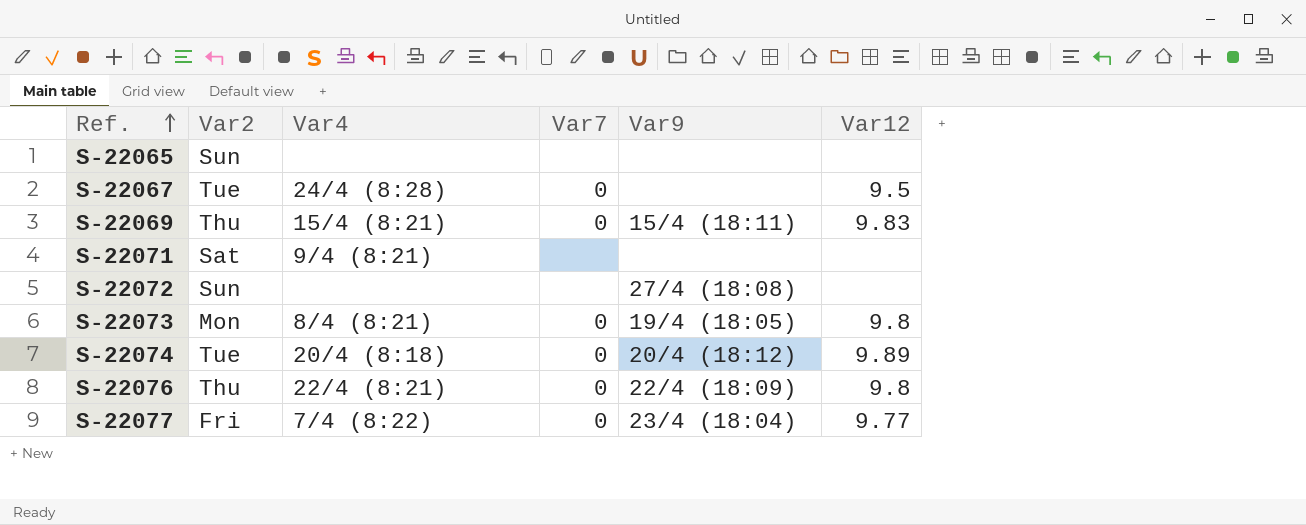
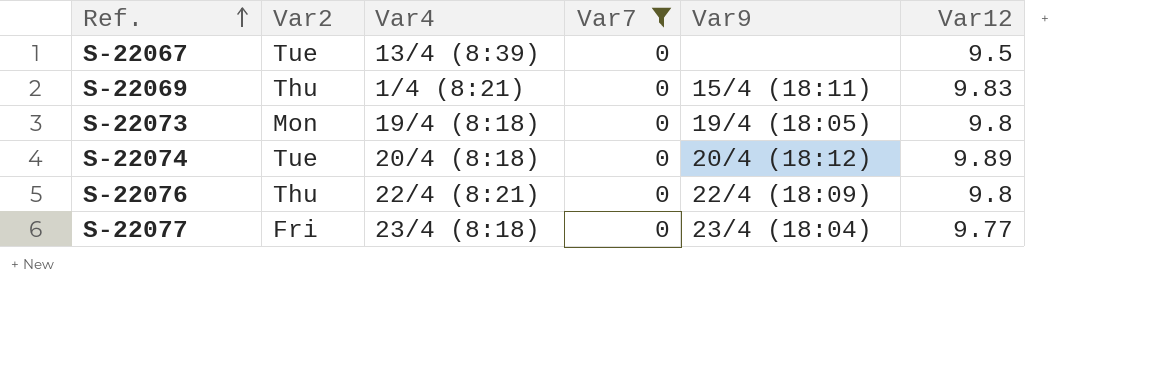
filter: none -> Var7 = 0
S-22067 | Var4: 24/4 (8:28) -> 13/4 (8:39)
S-22069 | Var4: 15/4 (8:21) -> 1/4 (8:21)
S-22073 | Var4: 8/4 (8:21) -> 19/4 (8:18)
S-22077 | Var4: 7/4 (8:22) -> 23/4 (8:18)

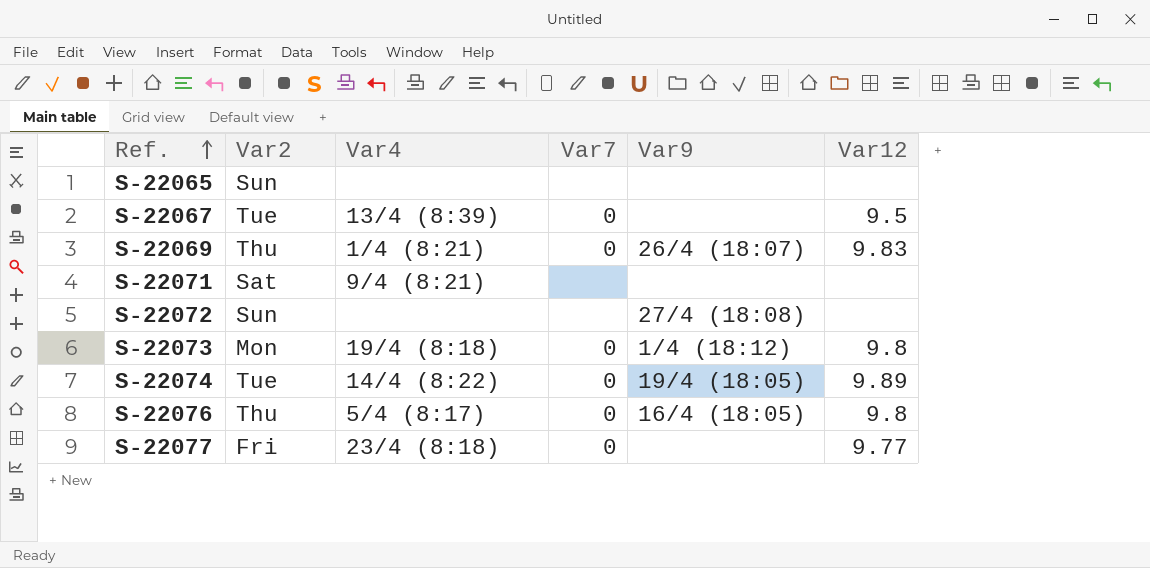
filter: Var7 = 0 -> none
S-22069 | Var9: 15/4 (18:11) -> 26/4 (18:07)
S-22073 | Var9: 19/4 (18:05) -> 1/4 (18:12)
S-22074 | Var4: 20/4 (8:18) -> 14/4 (8:22)
S-22074 | Var9: 20/4 (18:12) -> 19/4 (18:05)
S-22076 | Var4: 22/4 (8:21) -> 5/4 (8:17)
S-22076 | Var9: 22/4 (18:09) -> 16/4 (18:05)
S-22077 | Var9: 23/4 (18:04) -> none

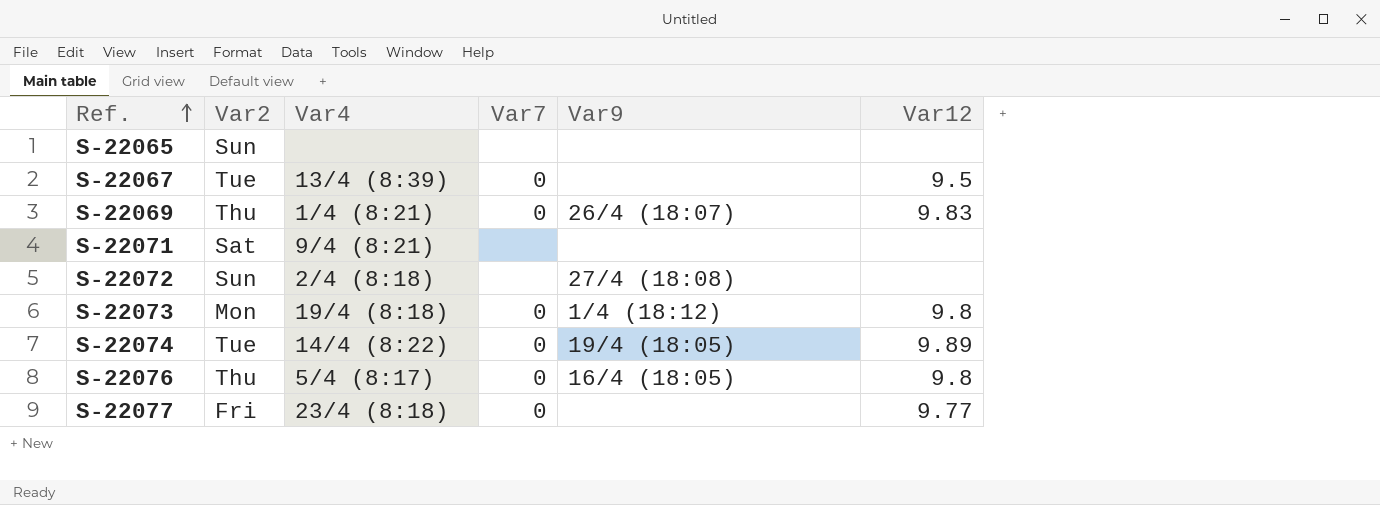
S-22072 | Var4: none -> 2/4 (8:18)

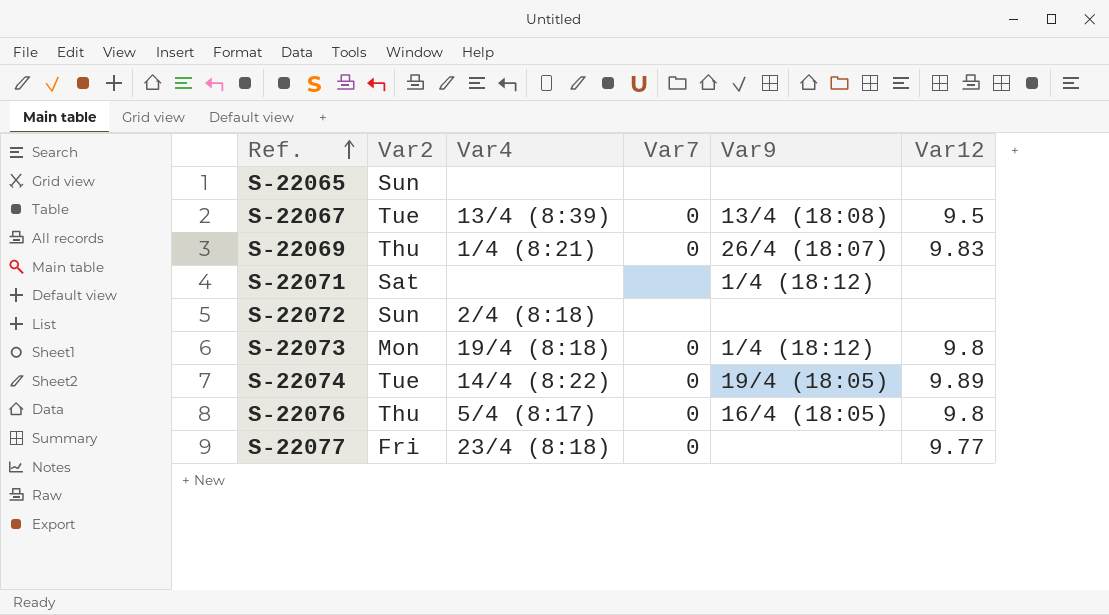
S-22067 | Var9: none -> 13/4 (18:08)
S-22071 | Var4: 9/4 (8:21) -> none
S-22071 | Var9: none -> 1/4 (18:12)
S-22072 | Var9: 27/4 (18:08) -> none

